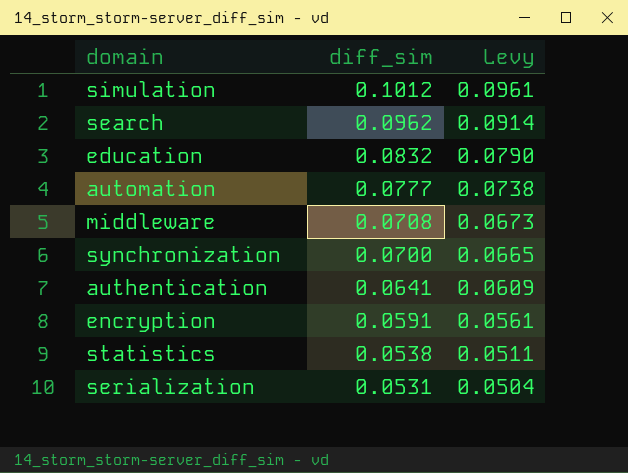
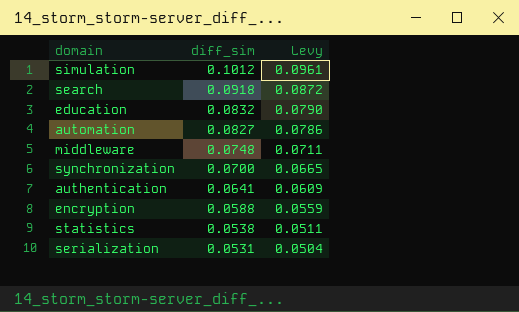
search | diff_sim: 0.0962 -> 0.0918
search | Levy: 0.0914 -> 0.0872
automation | diff_sim: 0.0777 -> 0.0827
automation | Levy: 0.0738 -> 0.0786
middleware | diff_sim: 0.0708 -> 0.0748
middleware | Levy: 0.0673 -> 0.0711
encryption | diff_sim: 0.0591 -> 0.0588
encryption | Levy: 0.0561 -> 0.0559

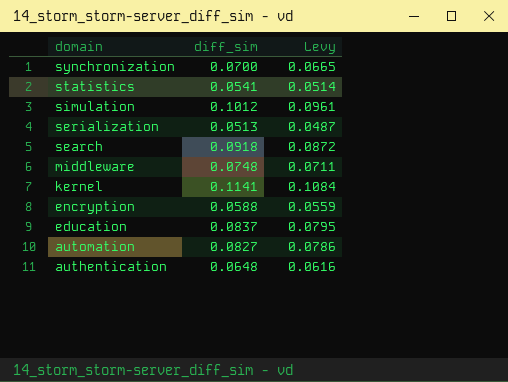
row order: diff_sim descending -> domain descending
statistics | diff_sim: 0.0538 -> 0.0541
statistics | Levy: 0.0511 -> 0.0514
serialization | diff_sim: 0.0531 -> 0.0513
serialization | Levy: 0.0504 -> 0.0487
row kernel: none -> 0.1141 | 0.1084
education | diff_sim: 0.0832 -> 0.0837
education | Levy: 0.0790 -> 0.0795
authentication | diff_sim: 0.0641 -> 0.0648
authentication | Levy: 0.0609 -> 0.0616

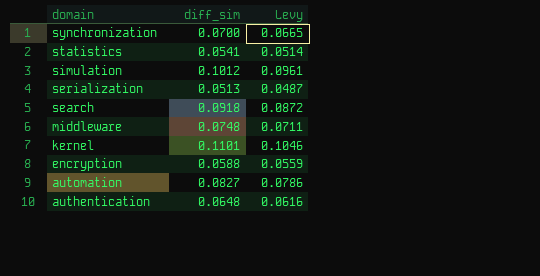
row education: 0.0837 | 0.0795 -> none
kernel | diff_sim: 0.1141 -> 0.1101
kernel | Levy: 0.1084 -> 0.1046

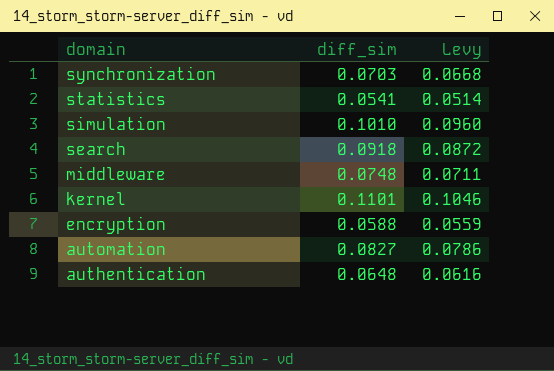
row serialization: 0.0513 | 0.0487 -> none
synchronization | diff_sim: 0.0700 -> 0.0703
synchronization | Levy: 0.0665 -> 0.0668
simulation | diff_sim: 0.1012 -> 0.1010
simulation | Levy: 0.0961 -> 0.0960

